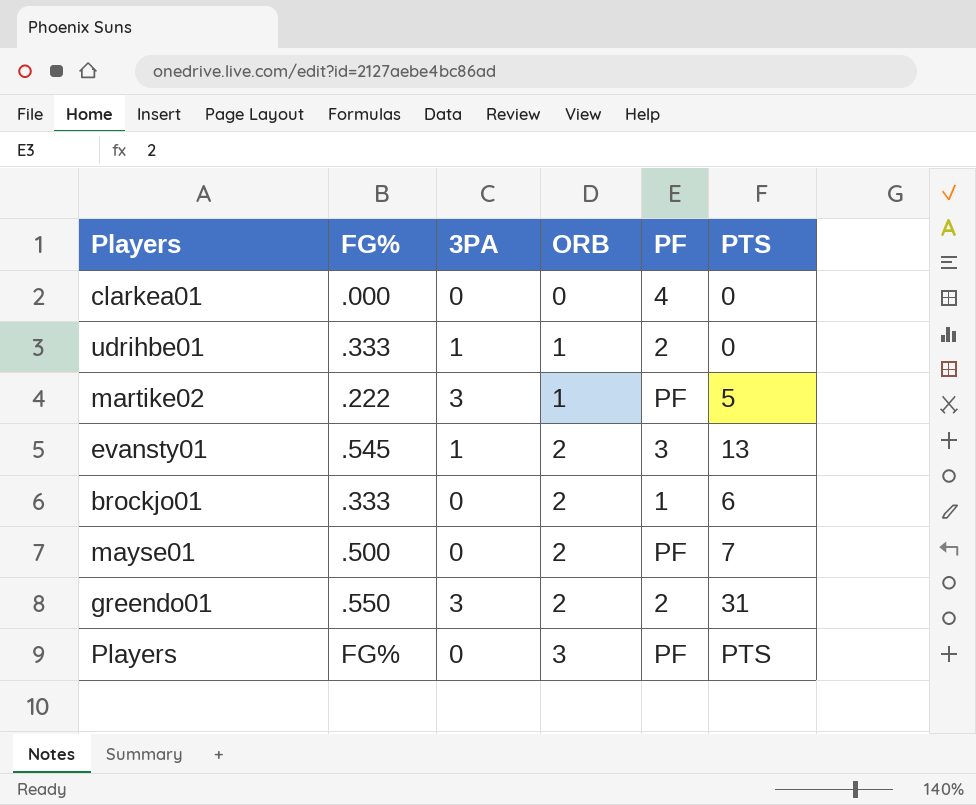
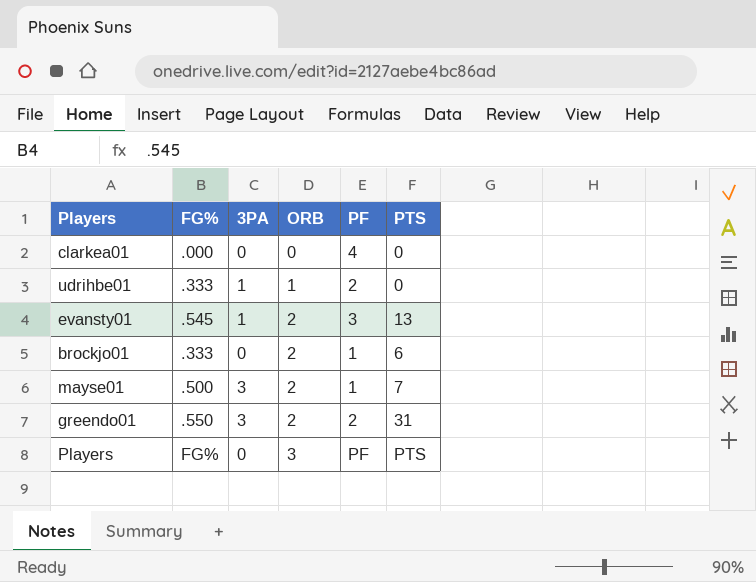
row martike02: .222 | 3 | 1 | PF | 5 -> none
mayse01 | 3PA: 0 -> 3
mayse01 | PF: PF -> 1

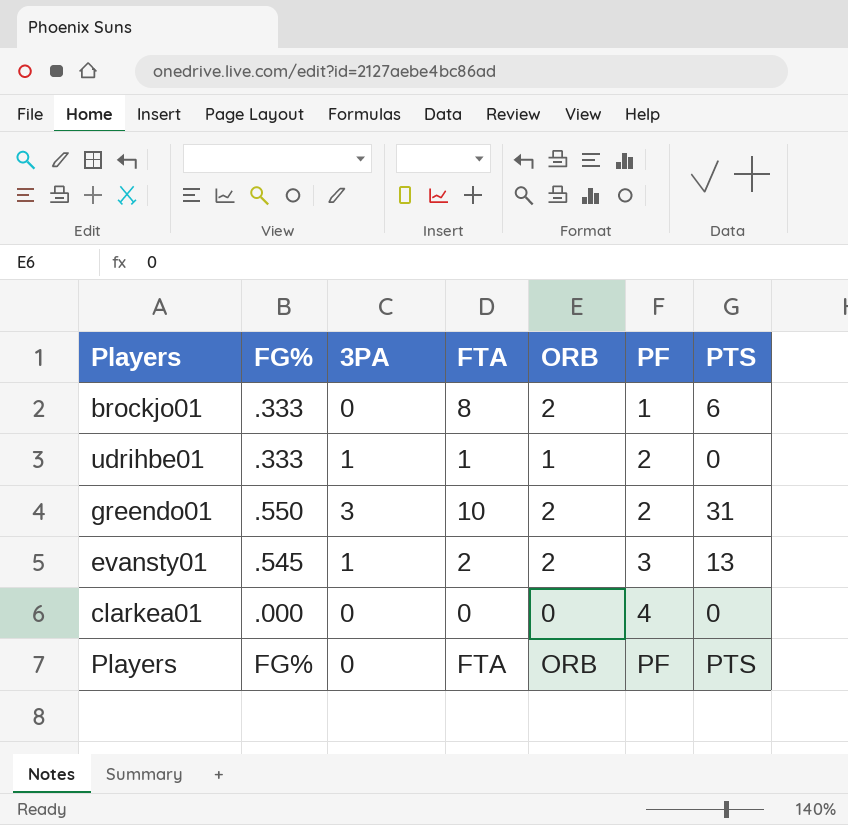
row order: ORB ascending -> PF ascending
column FTA | position: none -> 4
row mayse01: .500 | 3 | 2 | 1 | 7 -> none
Players | ORB: 3 -> ORB

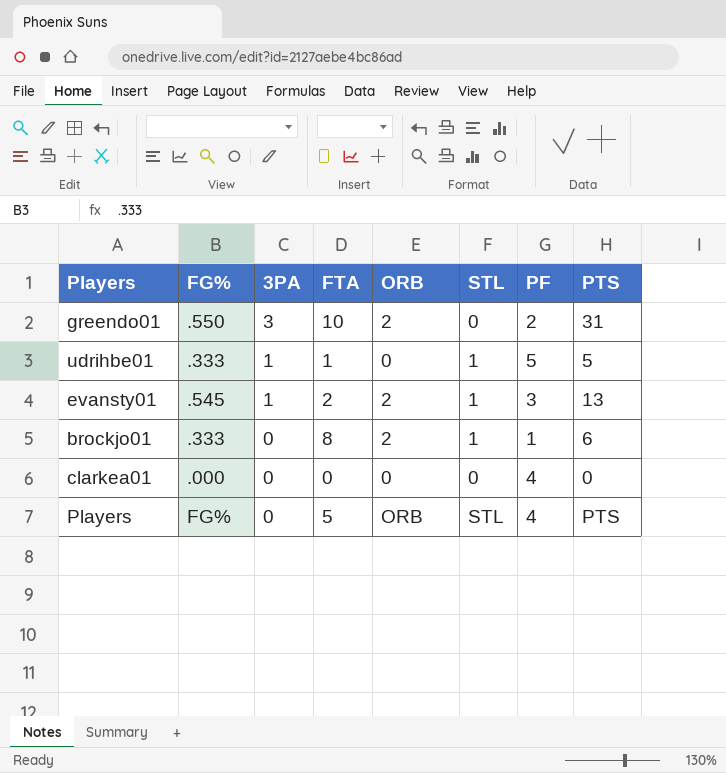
row order: PF ascending -> 3PA descending
column STL | position: none -> 6
udrihbe01 | ORB: 1 -> 0
udrihbe01 | PF: 2 -> 5
udrihbe01 | PTS: 0 -> 5
Players | FTA: FTA -> 5
Players | PF: PF -> 4

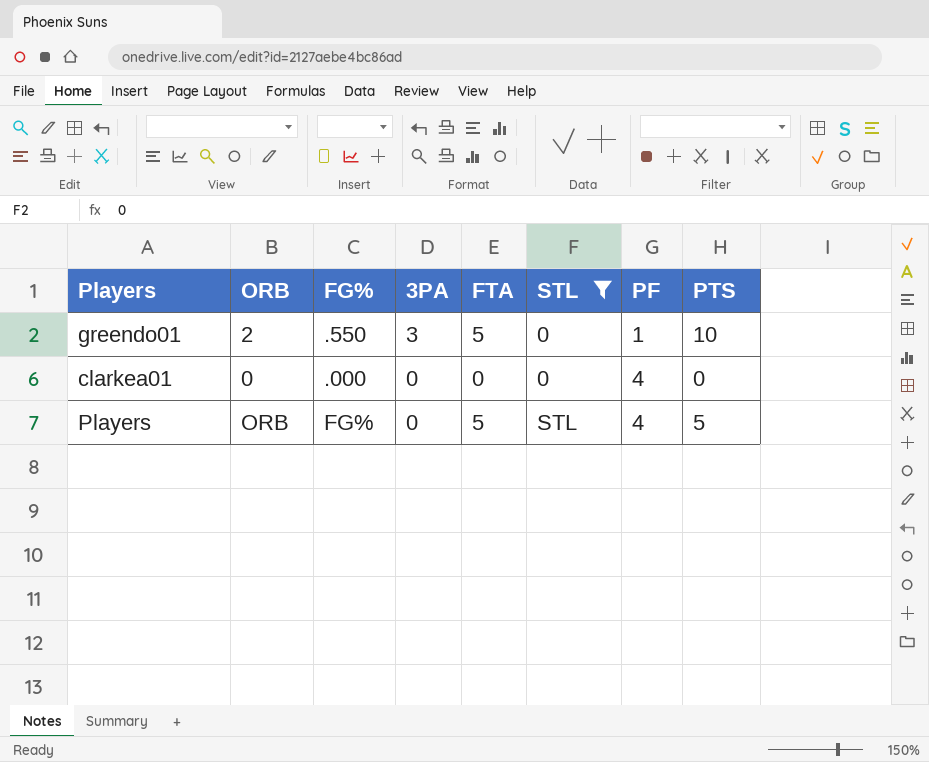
filter: none -> STL != 1
column ORB | position: 5 -> 2
greendo01 | FTA: 10 -> 5
greendo01 | PF: 2 -> 1
greendo01 | PTS: 31 -> 10
Players | PTS: PTS -> 5

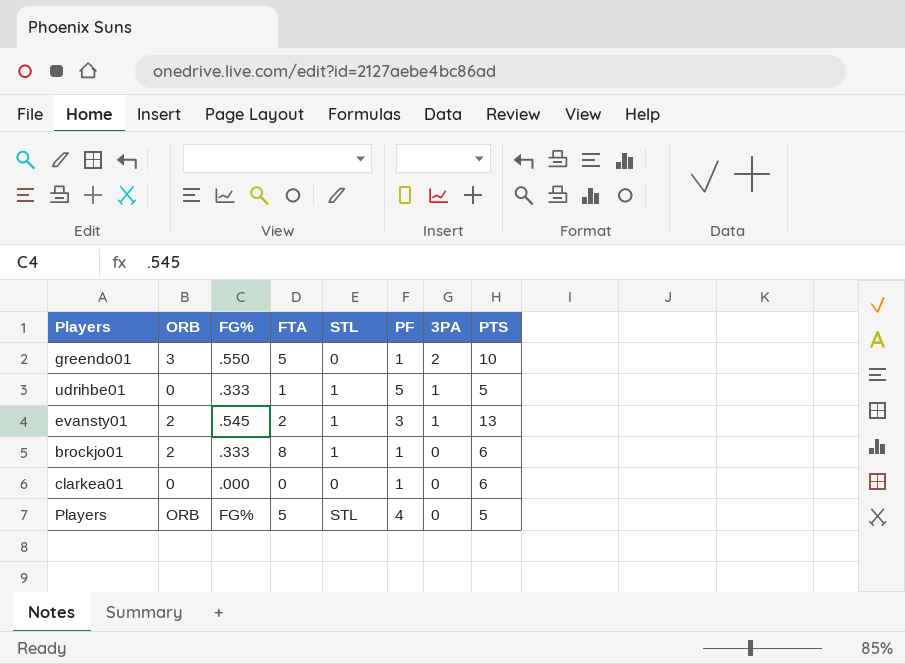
filter: STL != 1 -> none
column 3PA | position: 4 -> 7
greendo01 | ORB: 2 -> 3
greendo01 | 3PA: 3 -> 2
clarkea01 | PF: 4 -> 1
clarkea01 | PTS: 0 -> 6

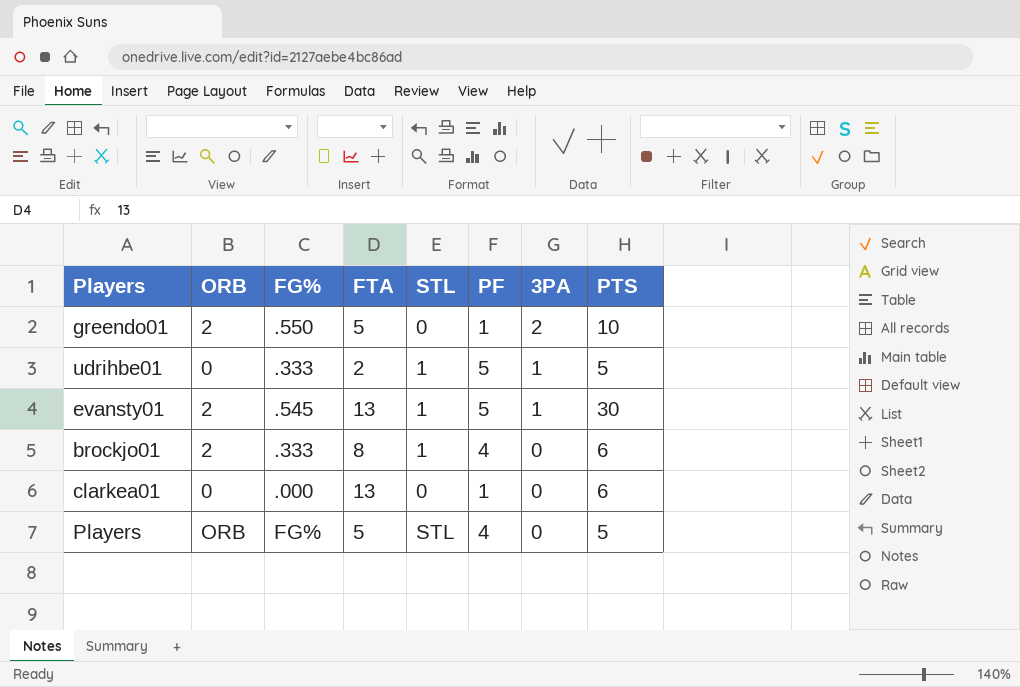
greendo01 | ORB: 3 -> 2
udrihbe01 | FTA: 1 -> 2
evansty01 | FTA: 2 -> 13
evansty01 | PF: 3 -> 5
evansty01 | PTS: 13 -> 30
brockjo01 | PF: 1 -> 4
clarkea01 | FTA: 0 -> 13

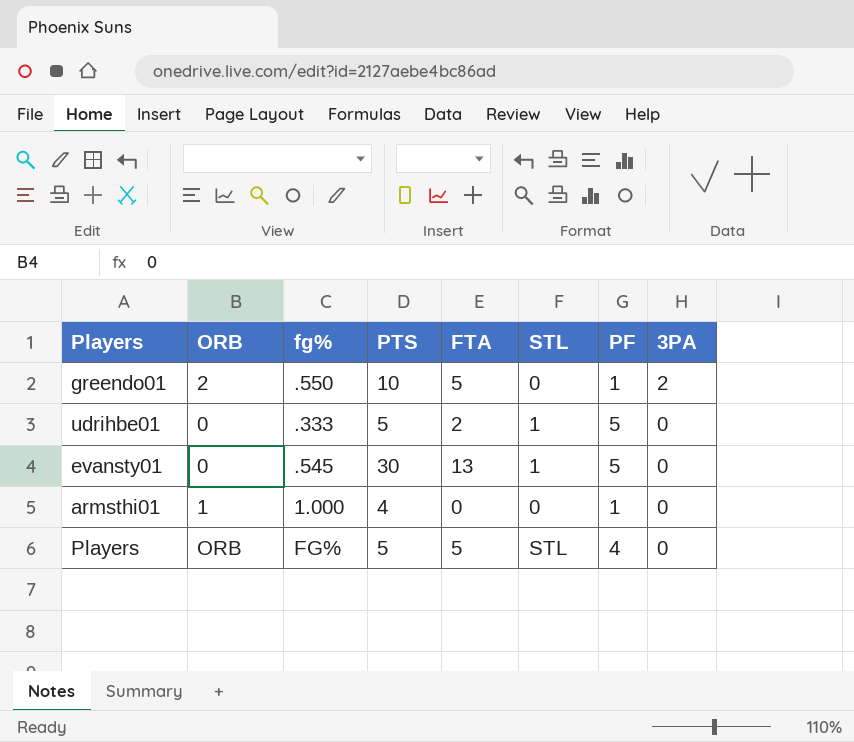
column name: FG% -> fg%
column PTS | position: 8 -> 4
row brockjo01: 2 | .333 | 8 | 1 | 4 | 0 | 6 -> none
row clarkea01: 0 | .000 | 13 | 0 | 1 | 0 | 6 -> none
udrihbe01 | 3PA: 1 -> 0
evansty01 | ORB: 2 -> 0
evansty01 | 3PA: 1 -> 0
row armsthi01: none -> 1 | 1.000 | 4 | 0 | 0 | 1 | 0

